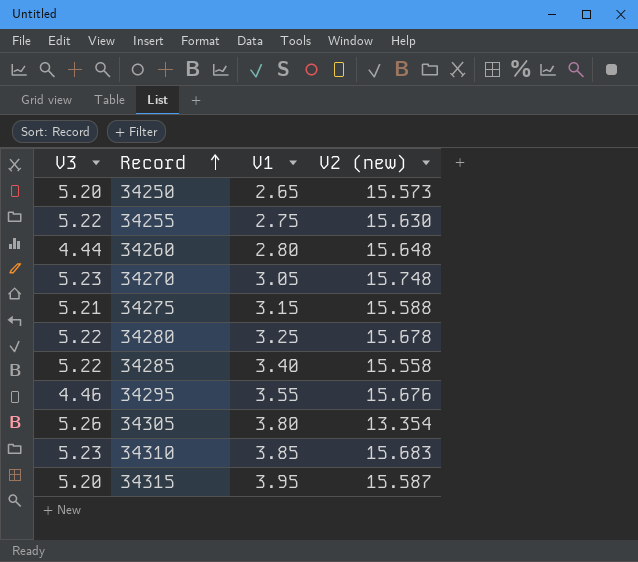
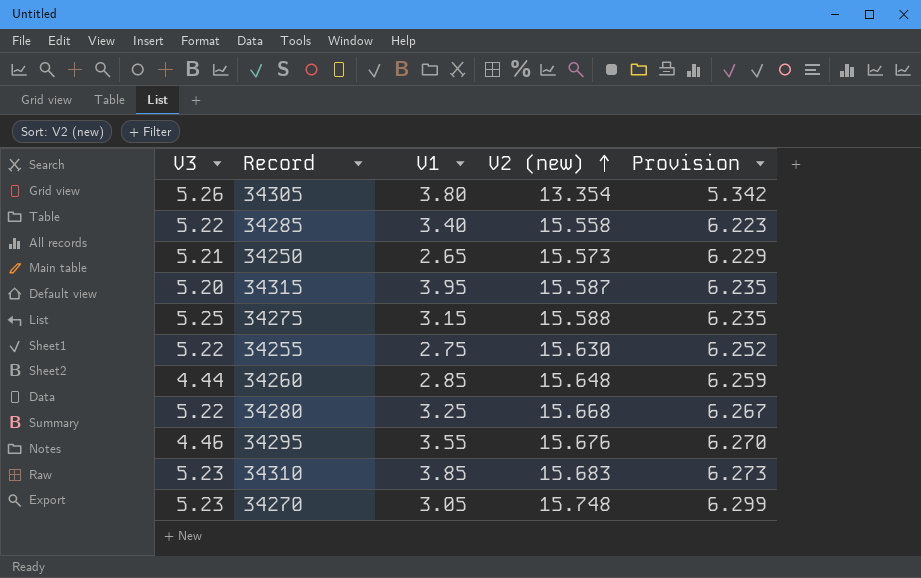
row order: Record ascending -> V2 (new) ascending
column Provision | formula: none -> [V2 (new)] * 0.4
34250 | V3: 5.20 -> 5.21
34275 | V3: 5.21 -> 5.25
34260 | V1: 2.80 -> 2.85
34280 | V2 (new): 15.678 -> 15.668

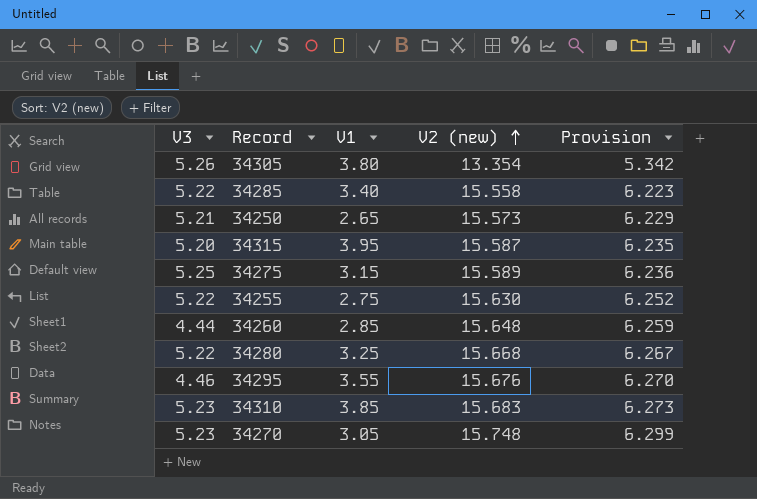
34275 | V2 (new): 15.588 -> 15.589
34275 | Provision: 6.235 -> 6.236

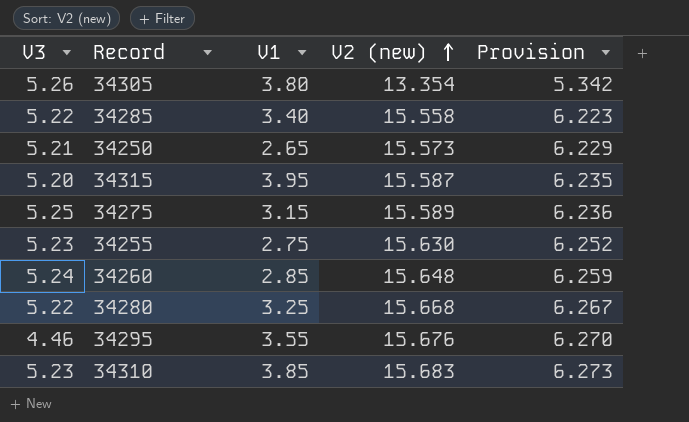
row 34270: 5.23 | 3.05 | 15.748 | 6.299 -> none
34255 | V3: 5.22 -> 5.23
34260 | V3: 4.44 -> 5.24

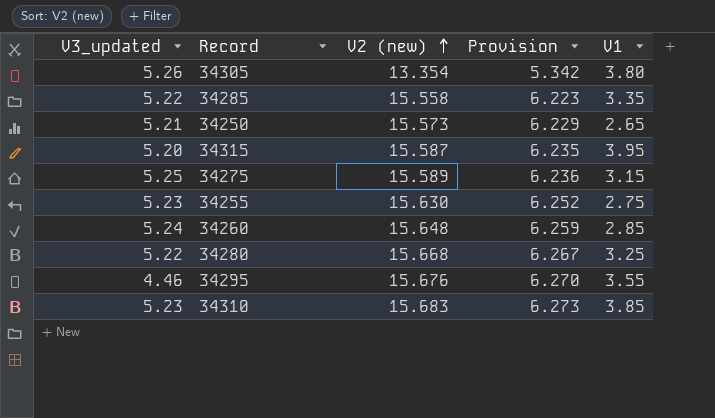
column name: V3 -> V3_updated
column V1 | position: 3 -> 5
34285 | V1: 3.40 -> 3.35

